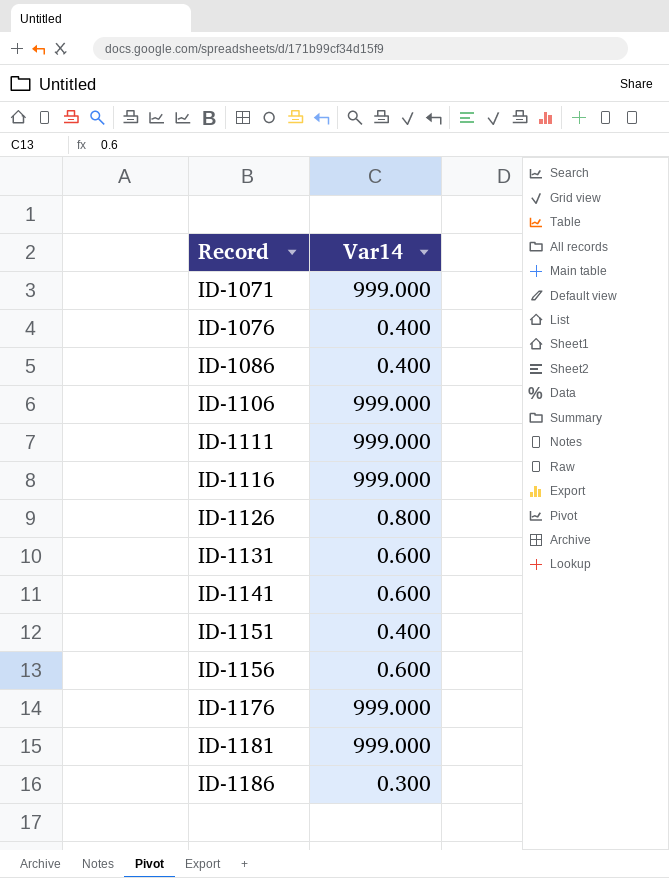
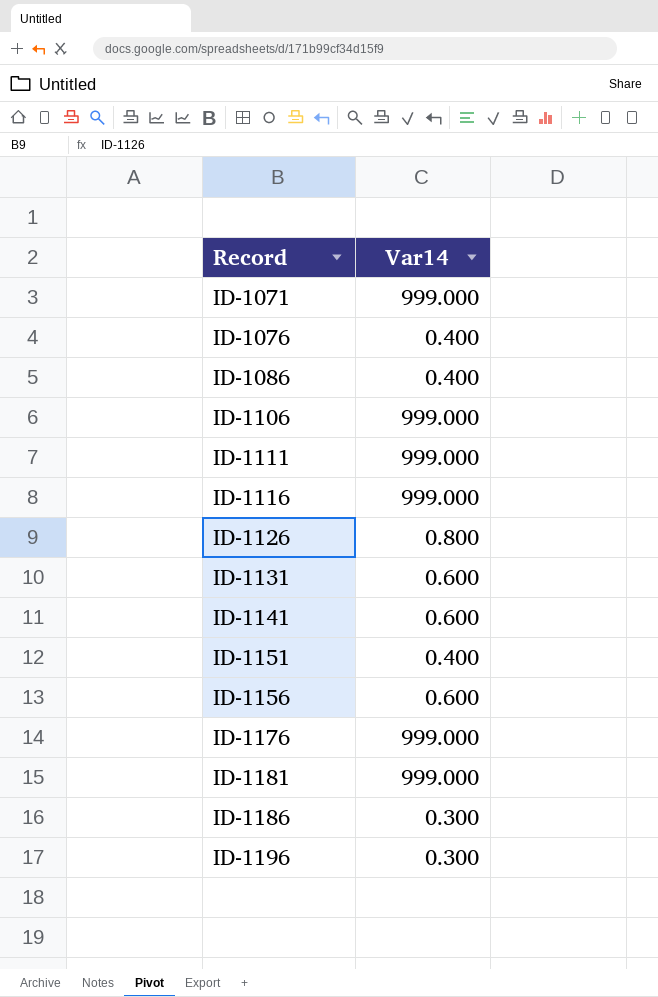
row ID-1196: none -> 0.300

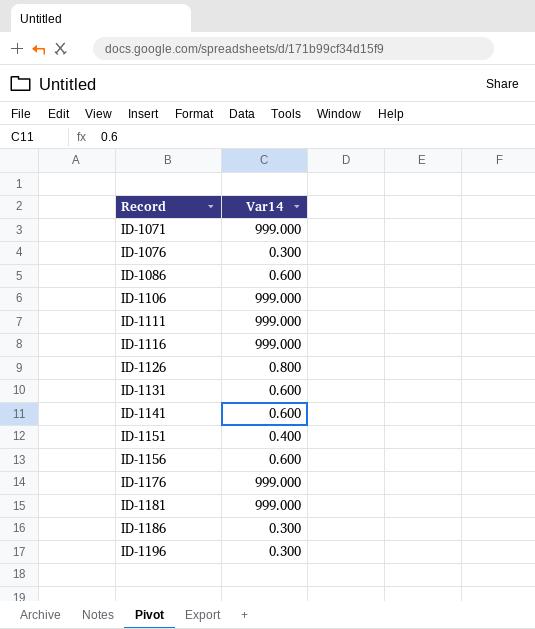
ID-1076 | Var14: 0.400 -> 0.300
ID-1086 | Var14: 0.400 -> 0.600

